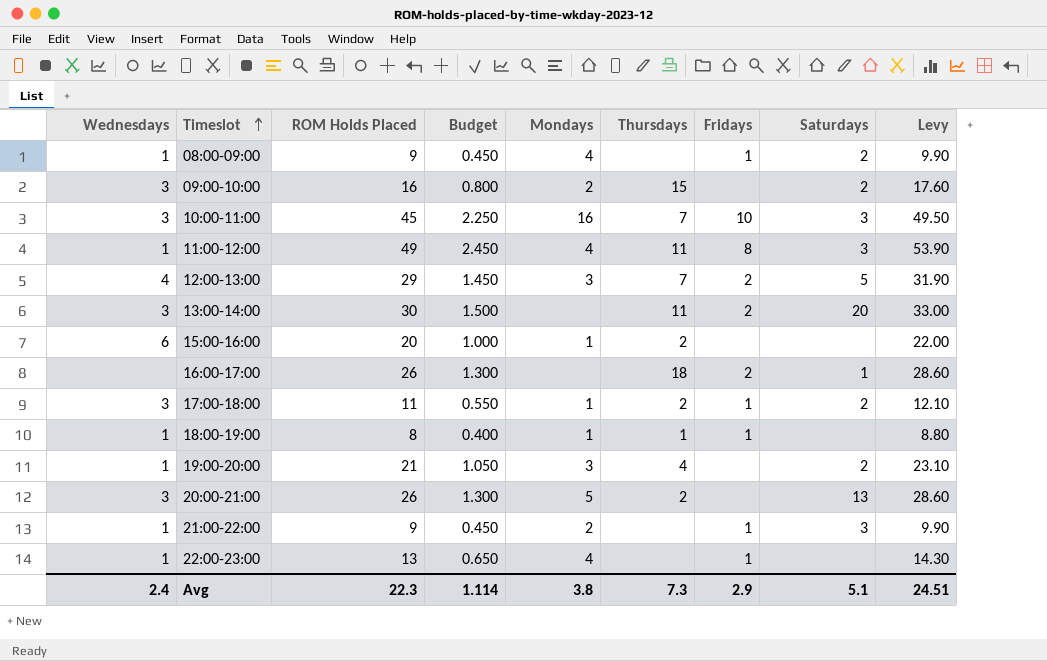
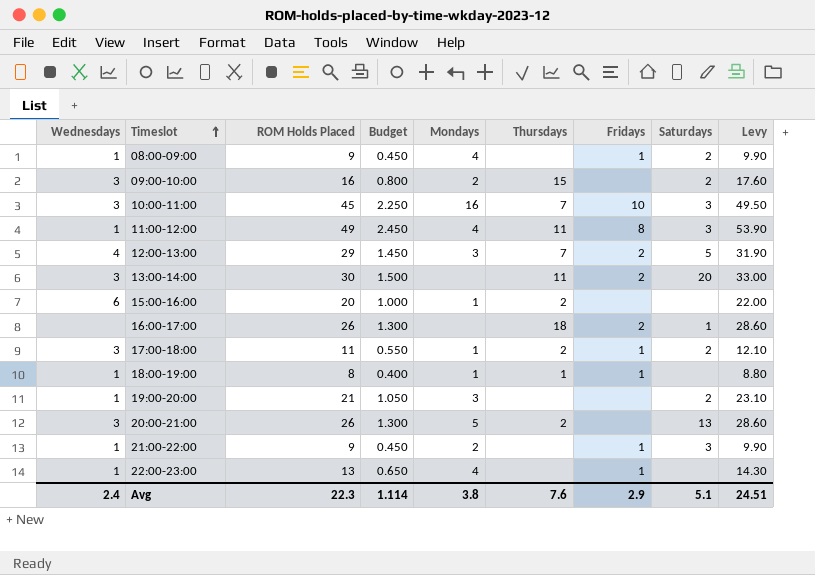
19:00-20:00 | Thursdays: 4 -> none
Avg | Thursdays: 7.3 -> 7.6

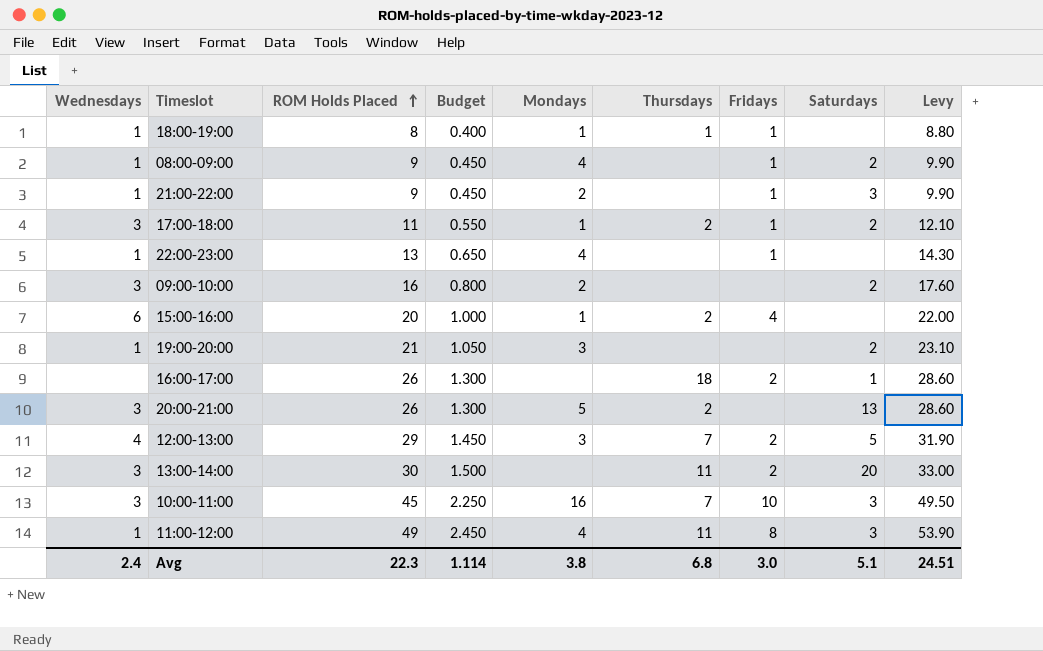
row order: Timeslot ascending -> ROM Holds Placed ascending
09:00-10:00 | Thursdays: 15 -> none
15:00-16:00 | Fridays: none -> 4
Avg | Thursdays: 7.6 -> 6.8
Avg | Fridays: 2.9 -> 3.0

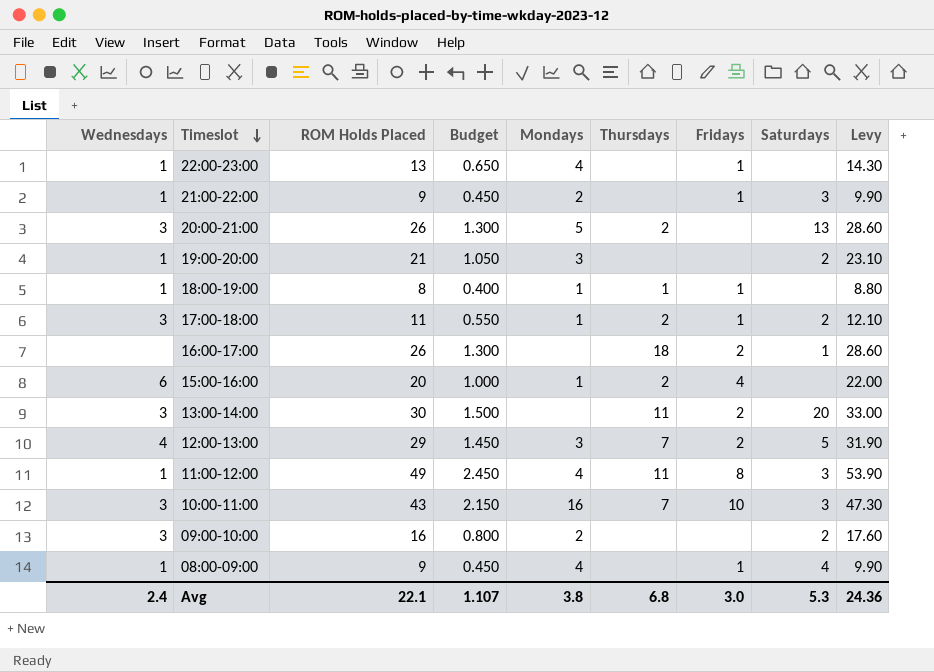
row order: ROM Holds Placed ascending -> Timeslot descending
10:00-11:00 | ROM Holds Placed: 45 -> 43
10:00-11:00 | Budget: 2.250 -> 2.150
10:00-11:00 | Levy: 49.50 -> 47.30
08:00-09:00 | Saturdays: 2 -> 4
Avg | ROM Holds Placed: 22.3 -> 22.1
Avg | Budget: 1.114 -> 1.107
Avg | Saturdays: 5.1 -> 5.3
Avg | Levy: 24.51 -> 24.36

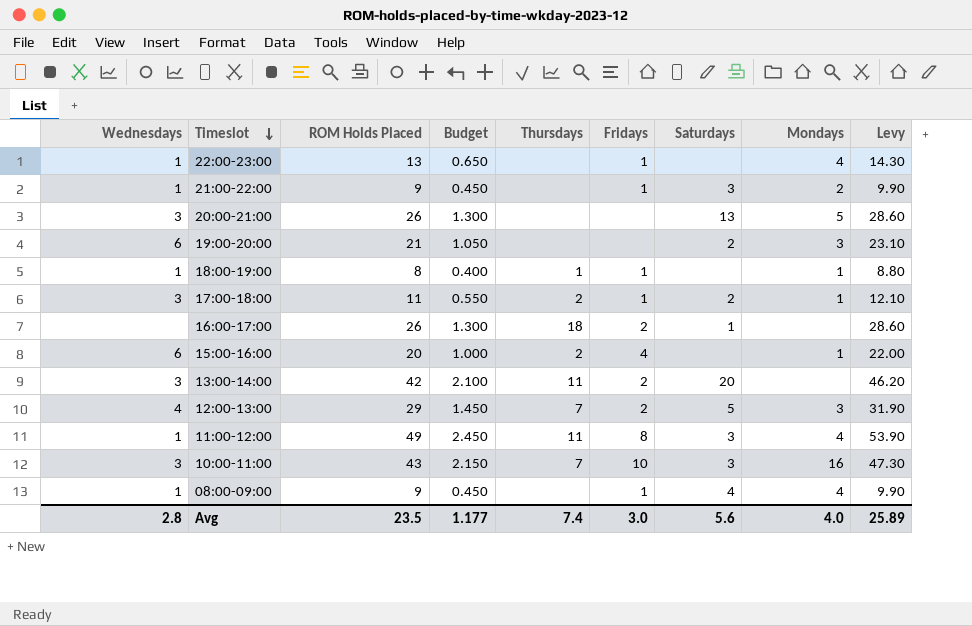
column Mondays | position: 5 -> 8
row 09:00-10:00: 3 | 16 | 0.800 | 2 | none | none | 2 | 17.60 -> none
20:00-21:00 | Thursdays: 2 -> none
19:00-20:00 | Wednesdays: 1 -> 6
13:00-14:00 | ROM Holds Placed: 30 -> 42
13:00-14:00 | Budget: 1.500 -> 2.100
13:00-14:00 | Levy: 33.00 -> 46.20
Avg | Wednesdays: 2.4 -> 2.8
Avg | ROM Holds Placed: 22.1 -> 23.5
Avg | Budget: 1.107 -> 1.177
Avg | Thursdays: 6.8 -> 7.4
Avg | Saturdays: 5.3 -> 5.6
Avg | Mondays: 3.8 -> 4.0
Avg | Levy: 24.36 -> 25.89

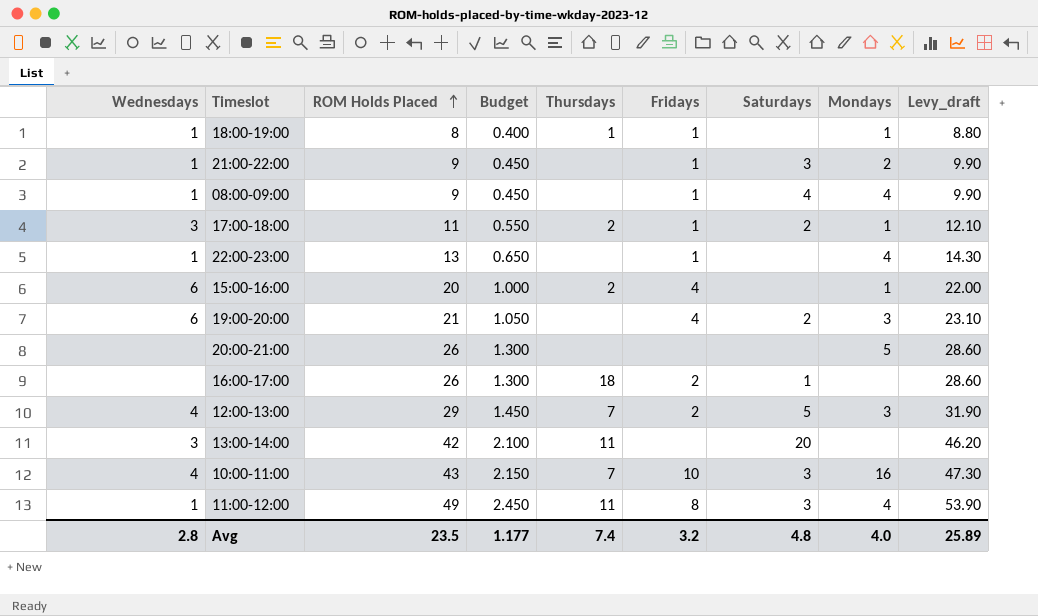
row order: Timeslot descending -> ROM Holds Placed ascending
column name: Levy -> Levy_draft
19:00-20:00 | Fridays: none -> 4
20:00-21:00 | Wednesdays: 3 -> none
20:00-21:00 | Saturdays: 13 -> none
13:00-14:00 | Fridays: 2 -> none
10:00-11:00 | Wednesdays: 3 -> 4
Avg | Fridays: 3.0 -> 3.2
Avg | Saturdays: 5.6 -> 4.8

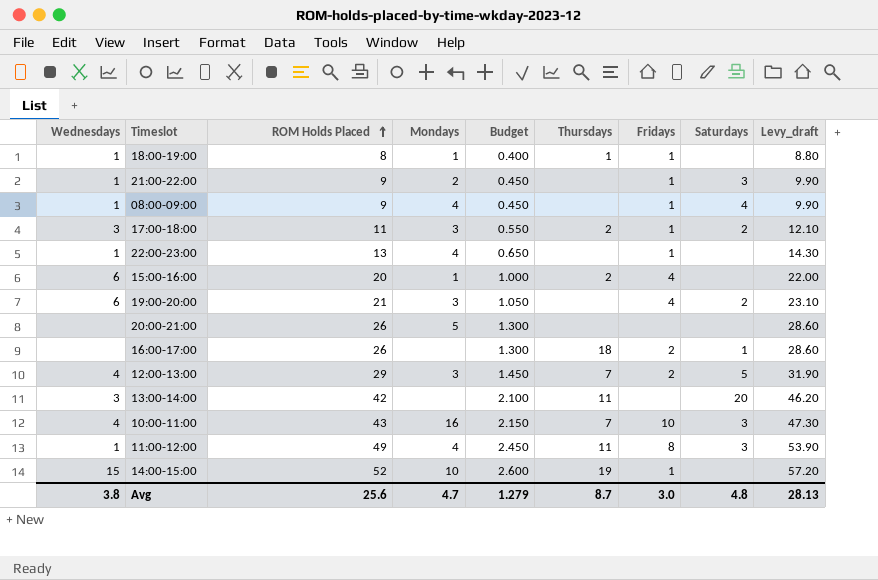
column Mondays | position: 8 -> 4
17:00-18:00 | Mondays: 1 -> 3
row 14:00-15:00: none -> 15 | 52 | 10 | 2.600 | 19 | 1 | none | 57.20
Avg | Wednesdays: 2.8 -> 3.8
Avg | ROM Holds Placed: 23.5 -> 25.6
Avg | Mondays: 4.0 -> 4.7
Avg | Budget: 1.177 -> 1.279
Avg | Thursdays: 7.4 -> 8.7
Avg | Fridays: 3.2 -> 3.0
Avg | Levy_draft: 25.89 -> 28.13

